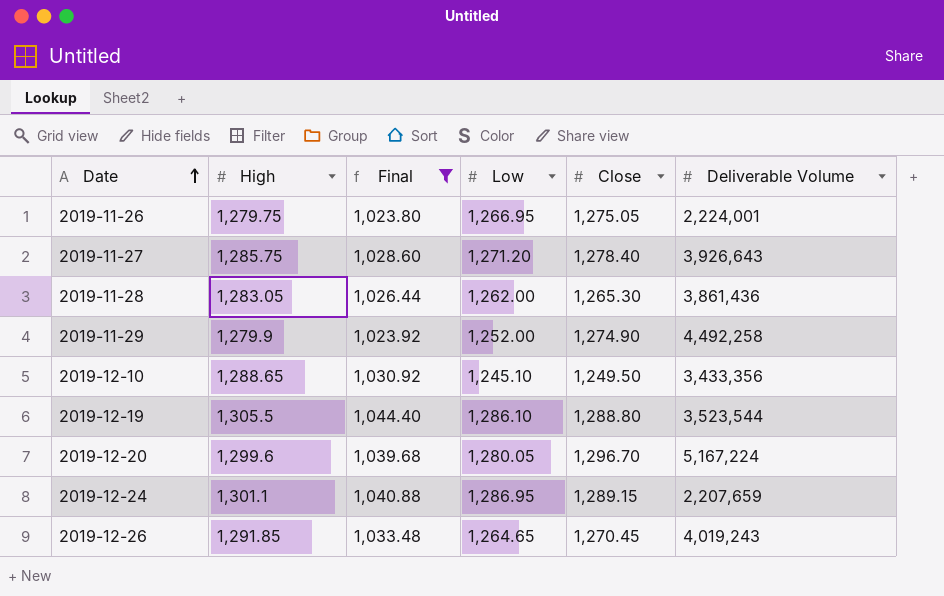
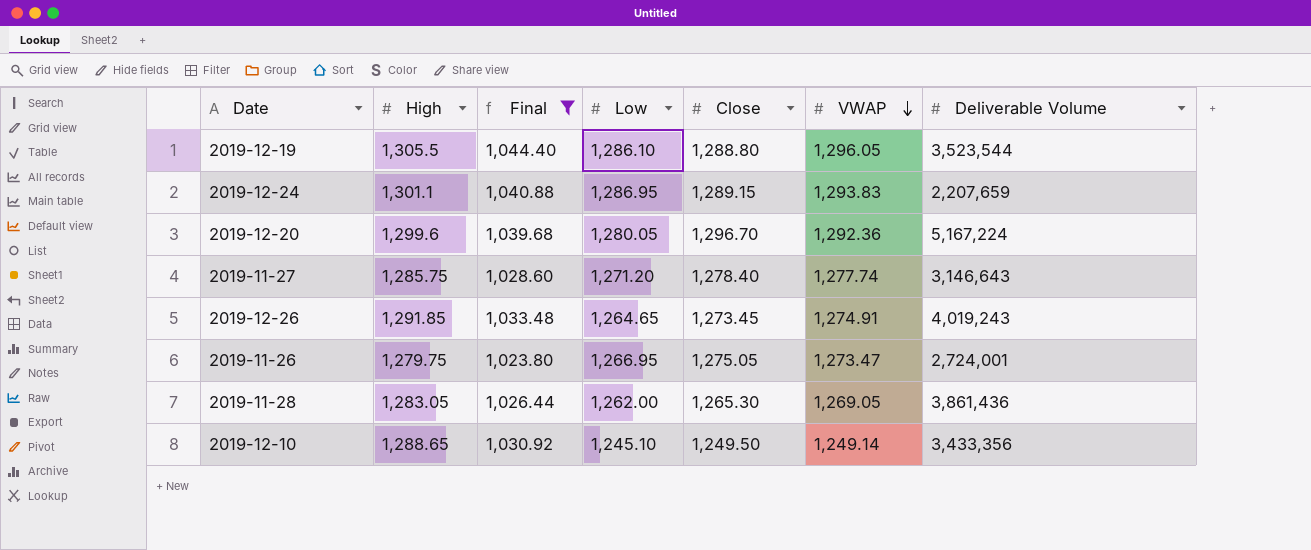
row order: Date ascending -> VWAP descending
column VWAP | position: none -> 6
row 2019-11-29: 1,279.9 | 1,023.92 | 1,252.00 | 1,274.90 | 4,492,258 -> none
2019-11-27 | Deliverable Volume: 3,926,643 -> 3,146,643
2019-12-26 | Close: 1,270.45 -> 1,273.45
2019-11-26 | Deliverable Volume: 2,224,001 -> 2,724,001

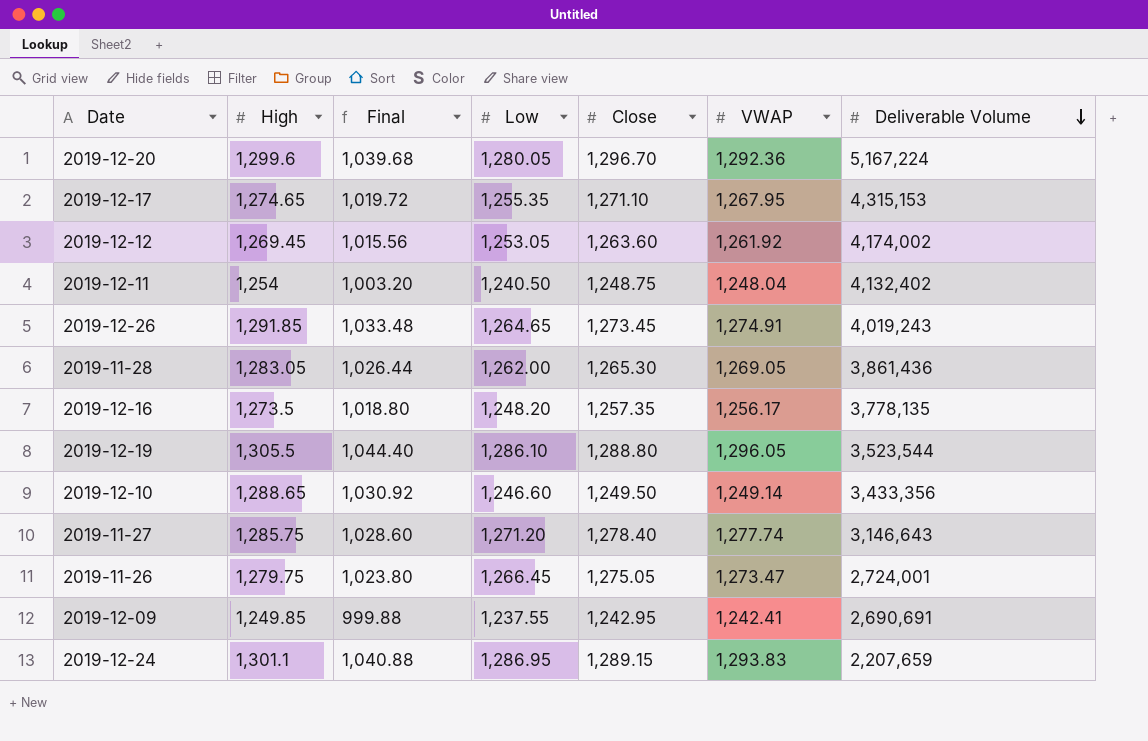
filter: Final >= 1,023.80 -> none
row order: VWAP descending -> Deliverable Volume descending
2019-12-10 | Low: 1,245.10 -> 1,246.60
2019-11-26 | Low: 1,266.95 -> 1,266.45

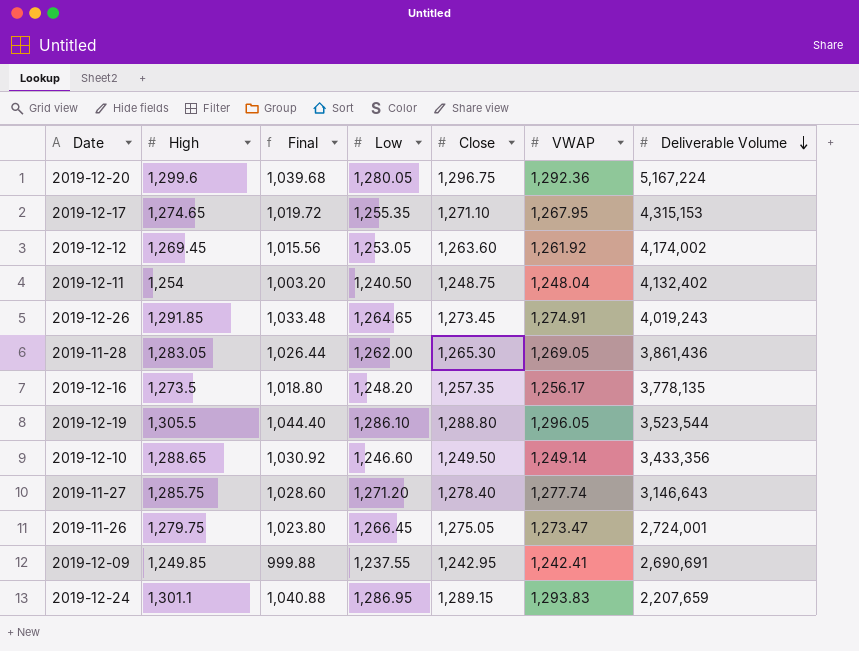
2019-12-20 | Close: 1,296.70 -> 1,296.75

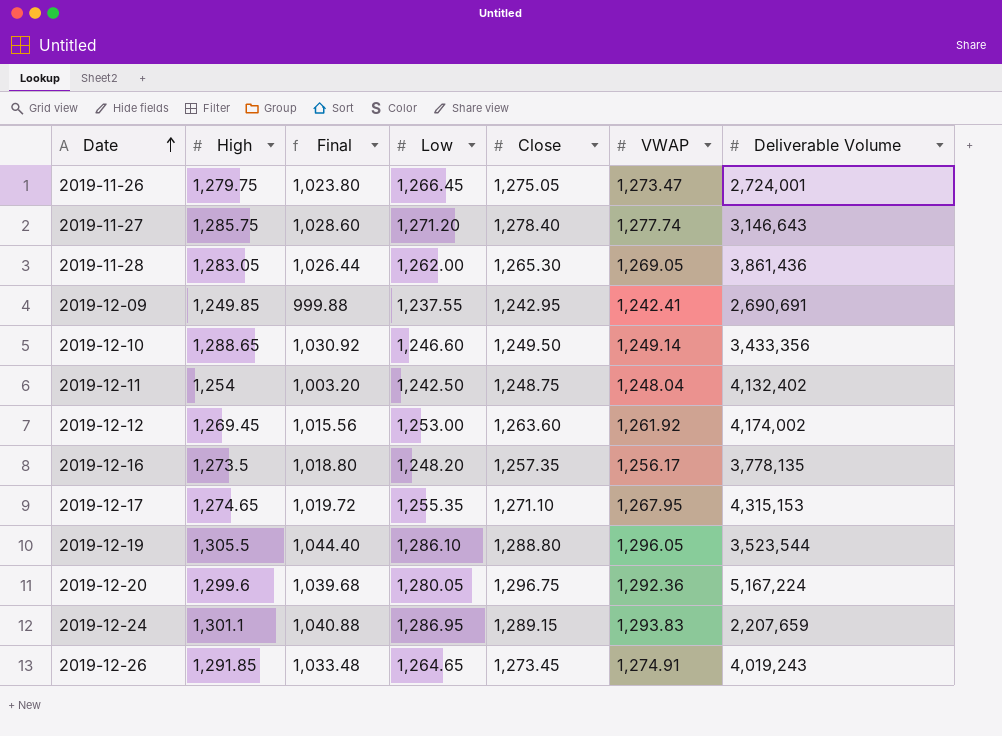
row order: Deliverable Volume descending -> Date ascending
2019-12-11 | Low: 1,240.50 -> 1,242.50
2019-12-12 | Low: 1,253.05 -> 1,253.00

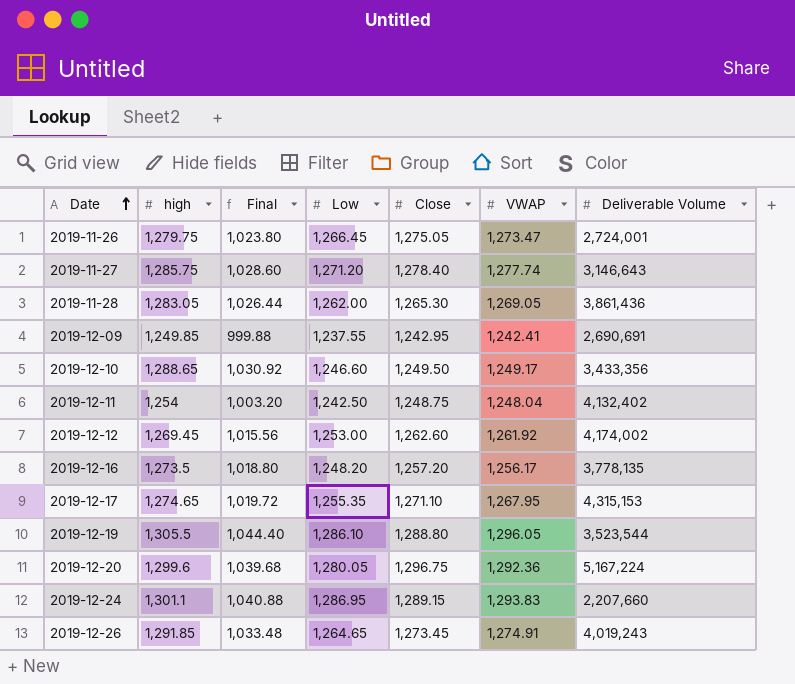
column name: High -> high
2019-12-10 | VWAP: 1,249.14 -> 1,249.17
2019-12-12 | Close: 1,263.60 -> 1,262.60
2019-12-16 | Close: 1,257.35 -> 1,257.20
2019-12-24 | Deliverable Volume: 2,207,659 -> 2,207,660

